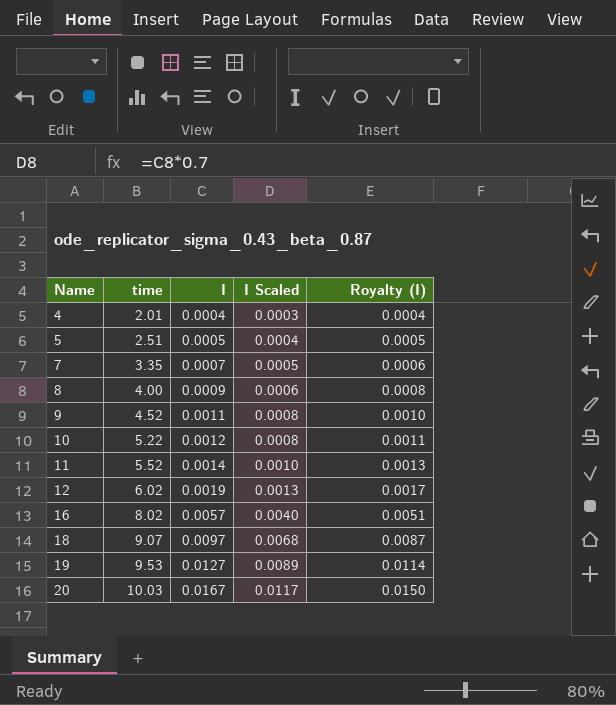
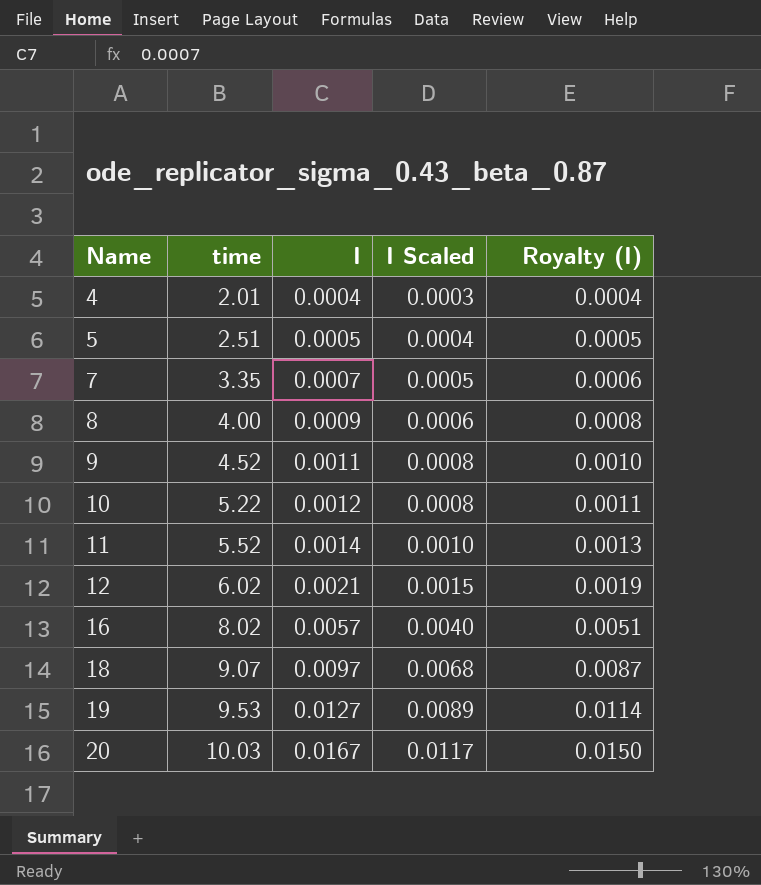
12 | I: 0.0019 -> 0.0021
12 | I Scaled: 0.0013 -> 0.0015
12 | Royalty (I): 0.0017 -> 0.0019

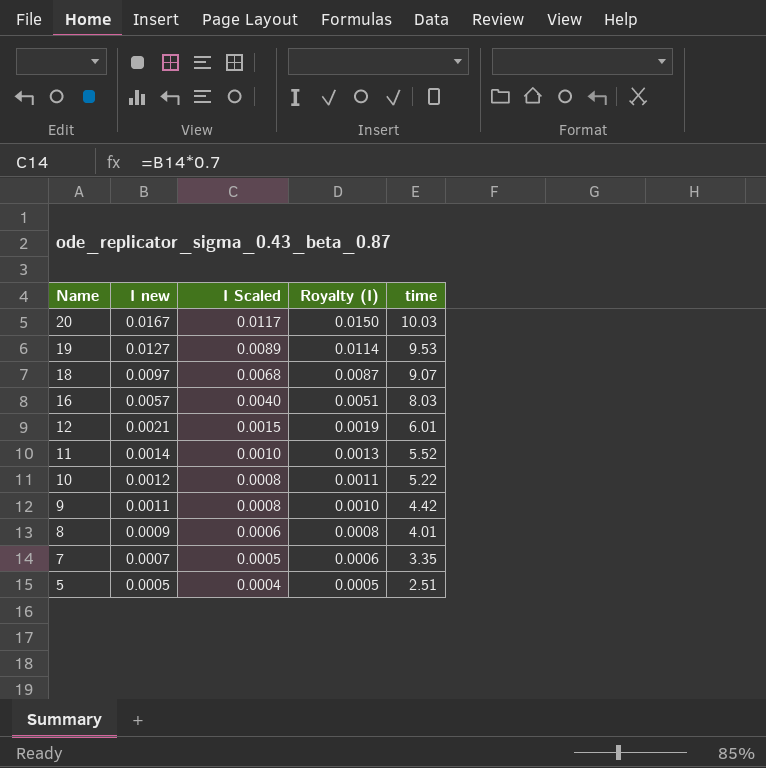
row order: Name ascending -> Name descending
column name: I -> I new
column time | position: 2 -> 5
row 4: 2.01 | 0.0004 | 0.0003 | 0.0004 -> none
16 | time: 8.02 -> 8.03
12 | time: 6.02 -> 6.01
9 | time: 4.52 -> 4.42
8 | time: 4.00 -> 4.01

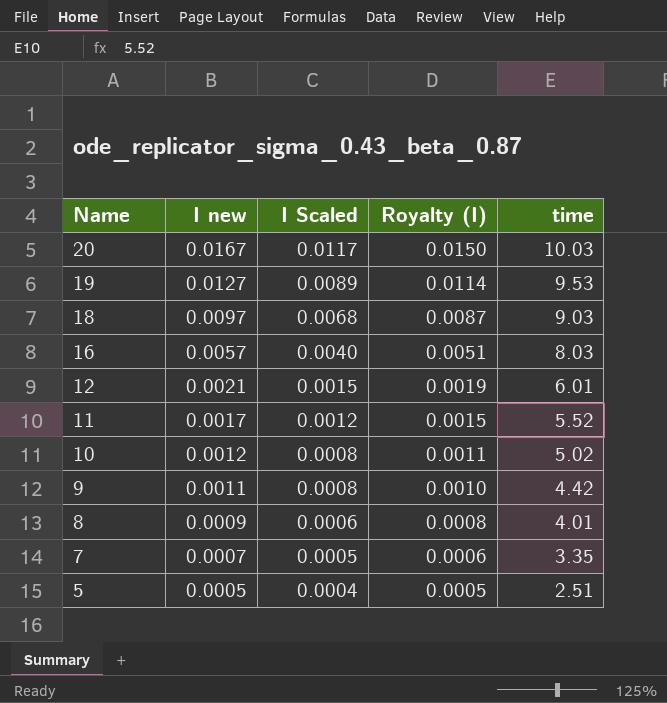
18 | time: 9.07 -> 9.03
11 | I new: 0.0014 -> 0.0017
11 | I Scaled: 0.0010 -> 0.0012
11 | Royalty (I): 0.0013 -> 0.0015
10 | time: 5.22 -> 5.02

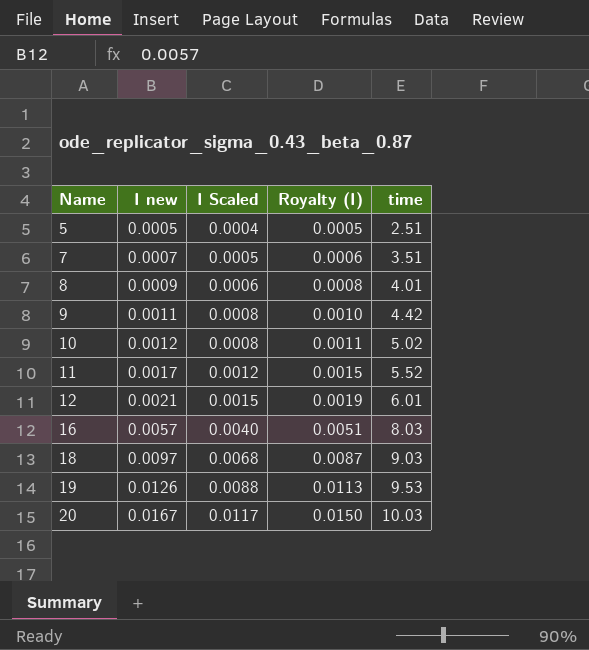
row order: Name descending -> Name ascending
7 | time: 3.35 -> 3.51
19 | I new: 0.0127 -> 0.0126
19 | I Scaled: 0.0089 -> 0.0088
19 | Royalty (I): 0.0114 -> 0.0113

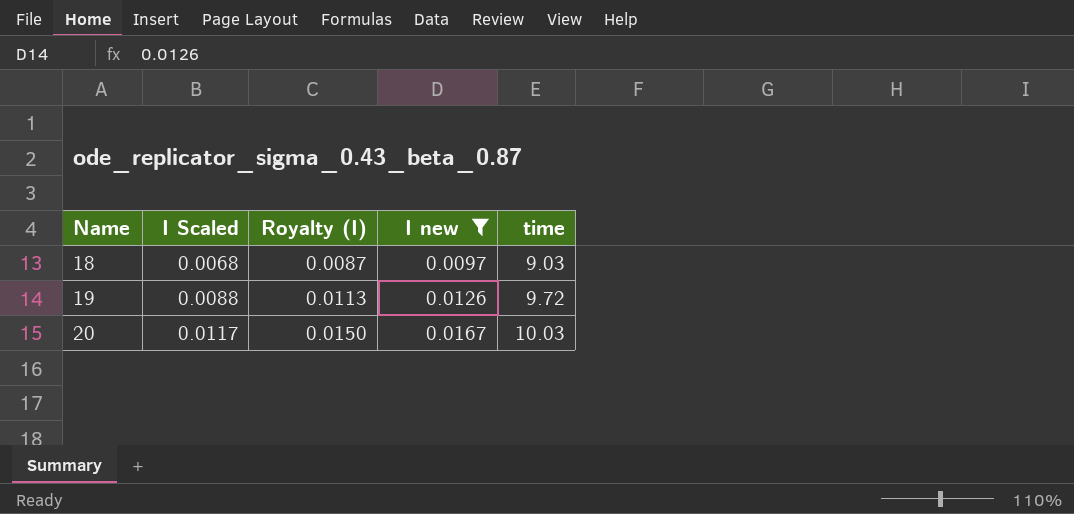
filter: none -> I new >= 0.0097
column I new | position: 2 -> 4
19 | time: 9.53 -> 9.72

